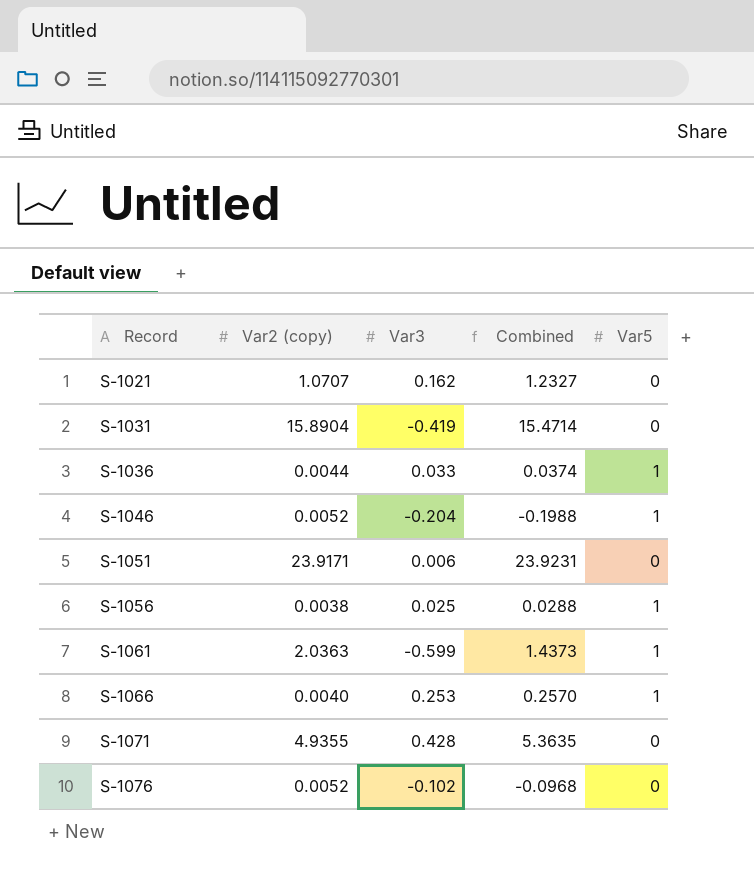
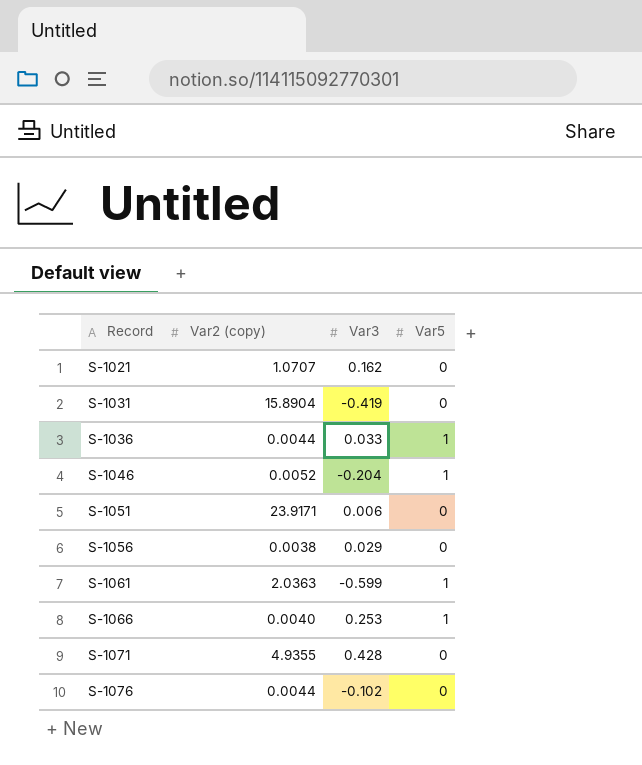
column Combined | formula: [Var2 (copy)] + [Var3] -> none
S-1056 | Var3: 0.025 -> 0.029
S-1056 | Var5: 1 -> 0
S-1076 | Var2 (copy): 0.0052 -> 0.0044

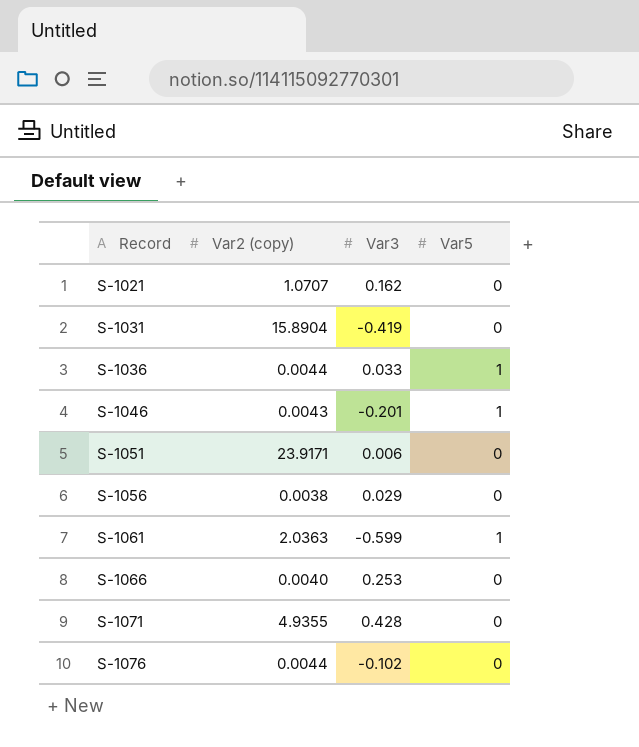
S-1046 | Var2 (copy): 0.0052 -> 0.0043
S-1046 | Var3: -0.204 -> -0.201
S-1066 | Var5: 1 -> 0

